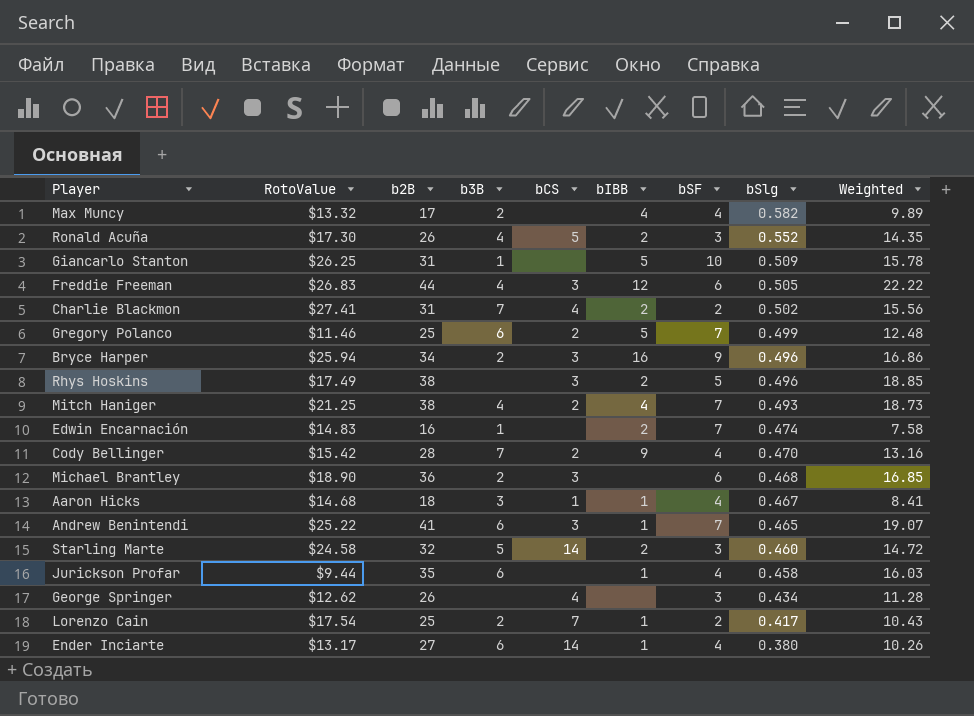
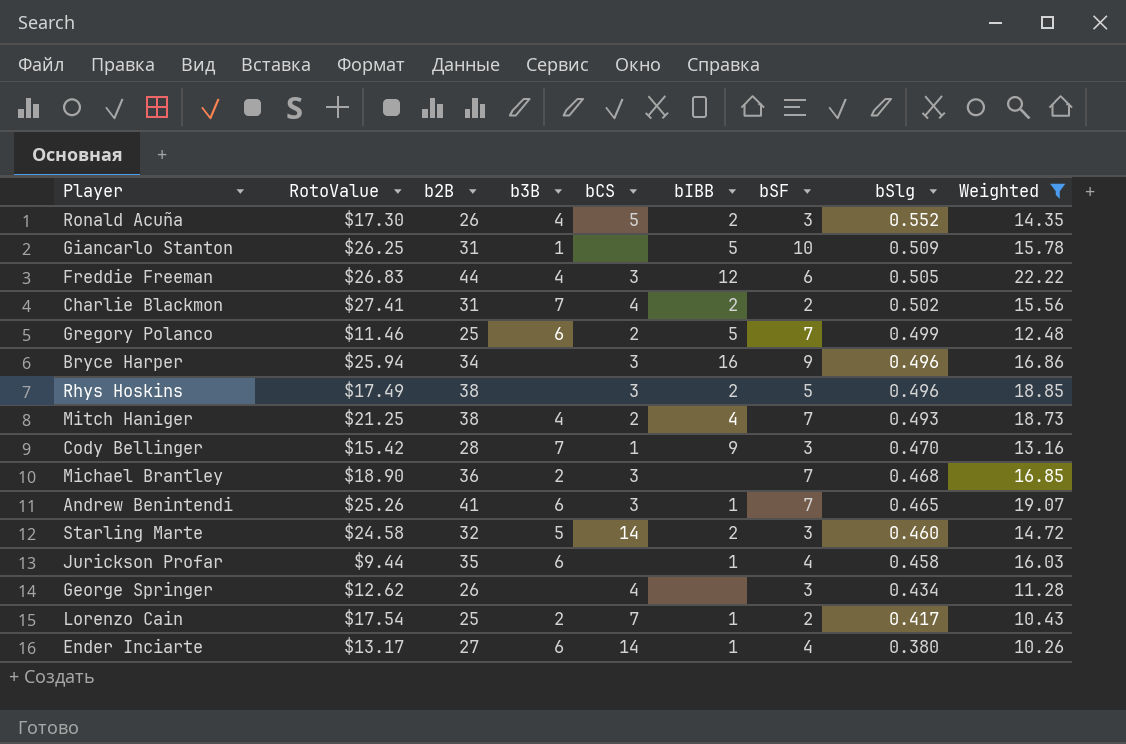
filter: none -> Weighted >= 10.26
Bryce Harper | b3B: 2 -> none
Cody Bellinger | bCS: 2 -> 1
Cody Bellinger | bSF: 4 -> 3
Michael Brantley | bSF: 6 -> 7
Andrew Benintendi | RotoValue: $25.22 -> $25.26

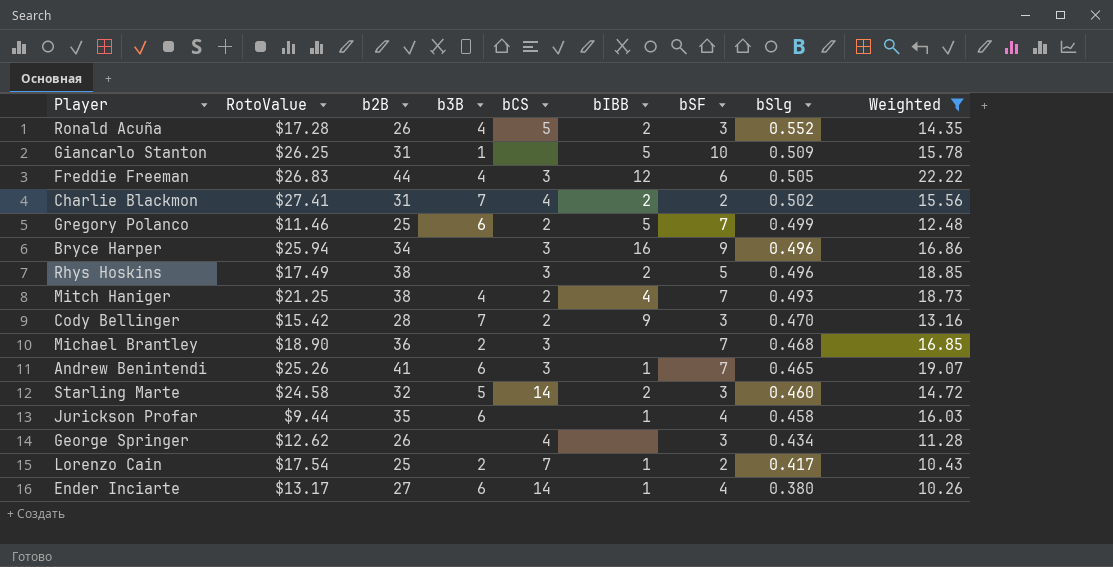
Ronald Acuña | RotoValue: $17.30 -> $17.28
Cody Bellinger | bCS: 1 -> 2

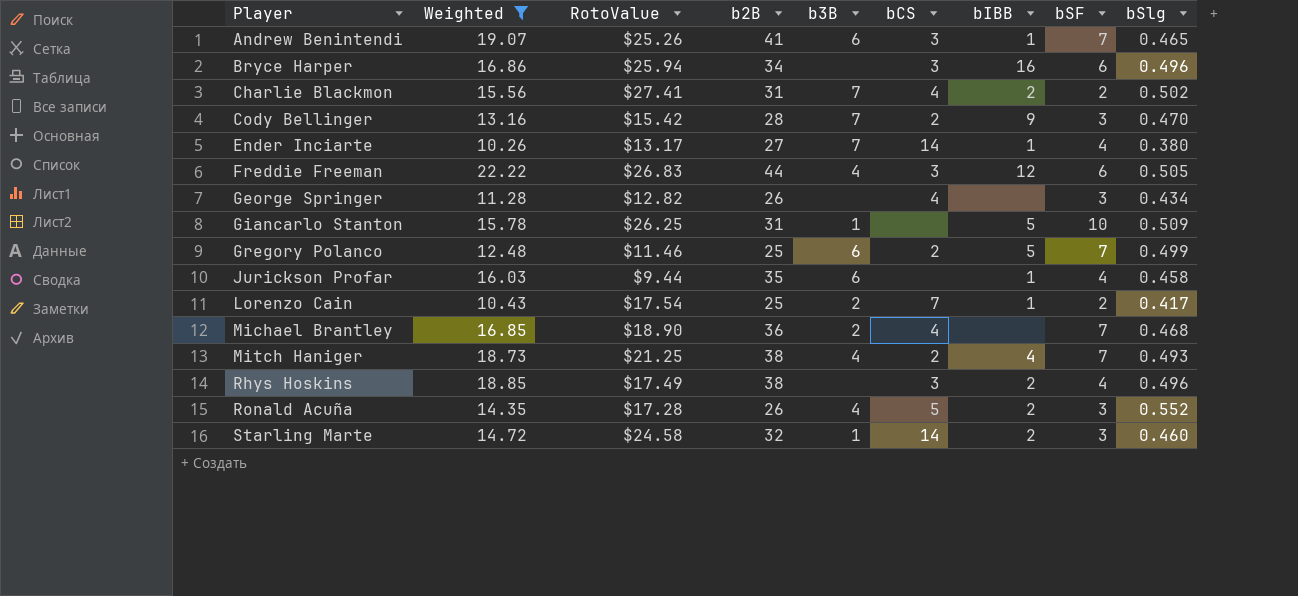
row order: bSlg descending -> Player ascending
column Weighted | position: 9 -> 2
Bryce Harper | bSF: 9 -> 6
Ender Inciarte | b3B: 6 -> 7
George Springer | RotoValue: $12.62 -> $12.82
Michael Brantley | bCS: 3 -> 4
Rhys Hoskins | bSF: 5 -> 4
Starling Marte | b3B: 5 -> 1

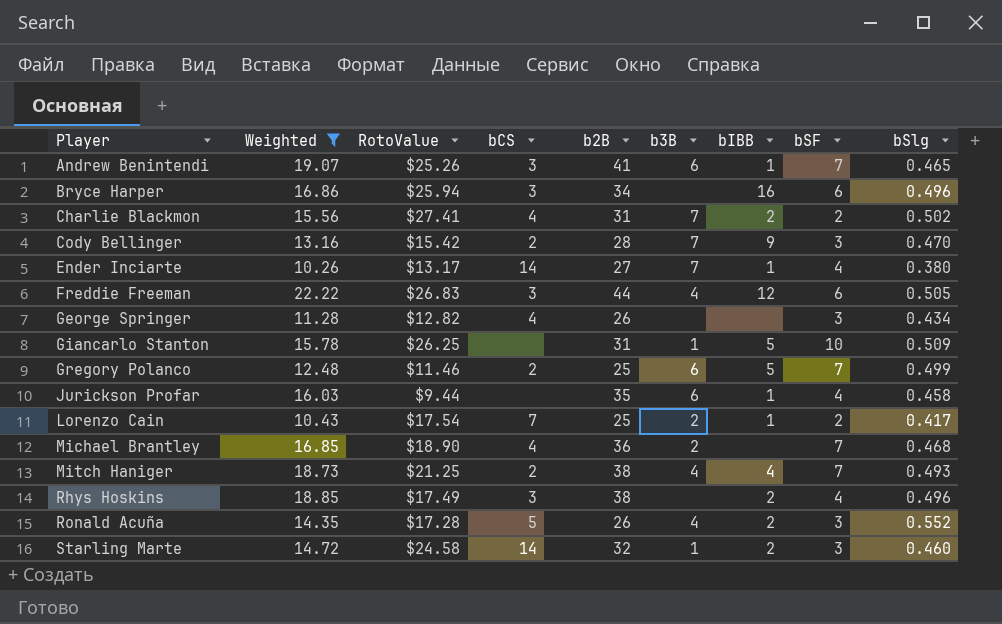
column bCS | position: 6 -> 4

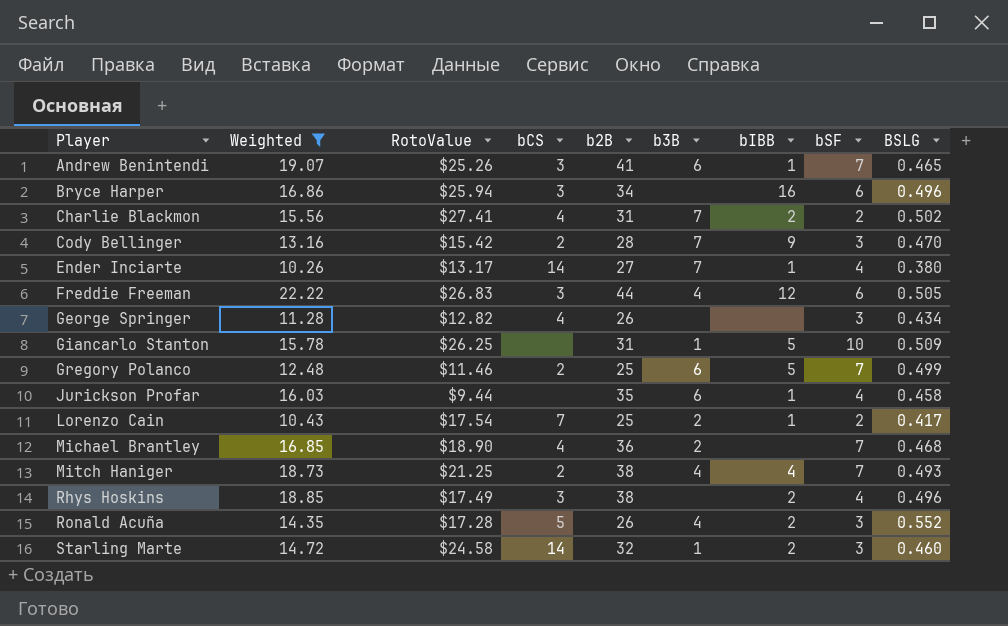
column name: bSlg -> BSLG

